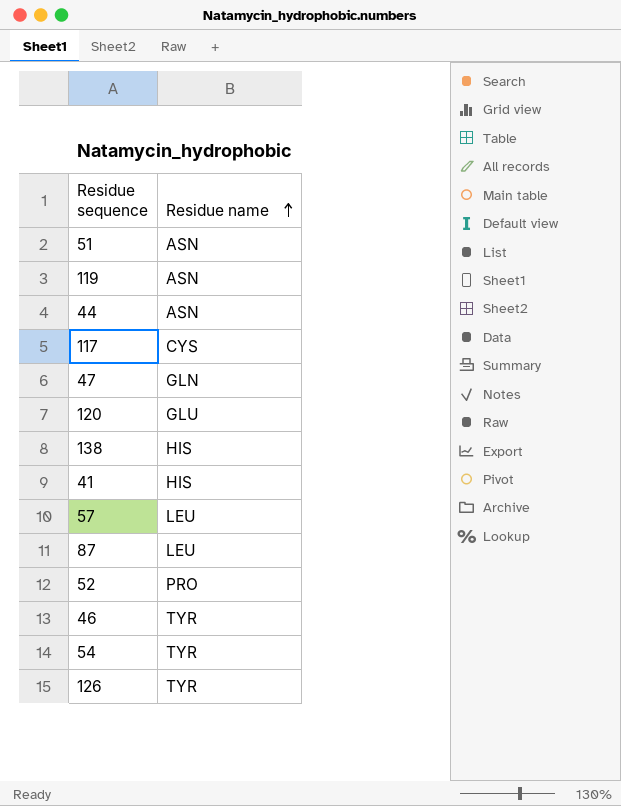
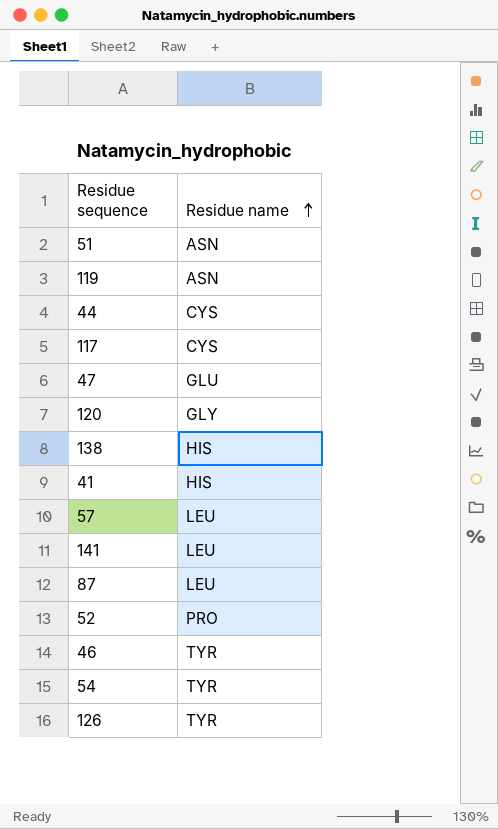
44 | Residue name: ASN -> CYS
47 | Residue name: GLN -> GLU
120 | Residue name: GLU -> GLY
row 141: none -> LEU

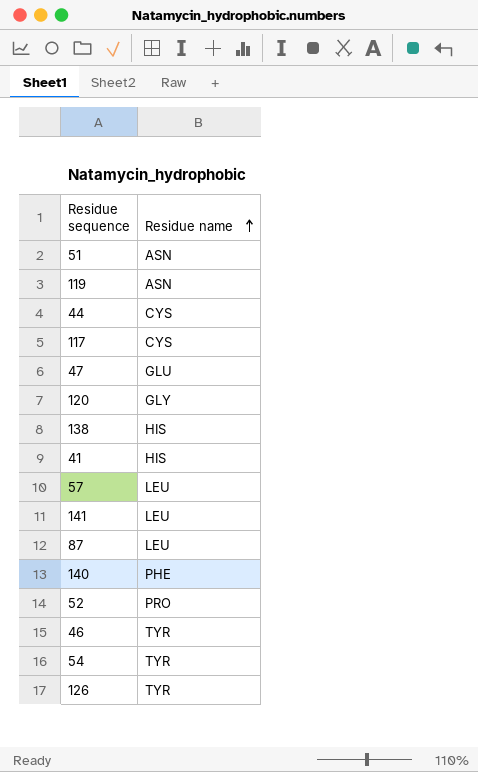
row 140: none -> PHE

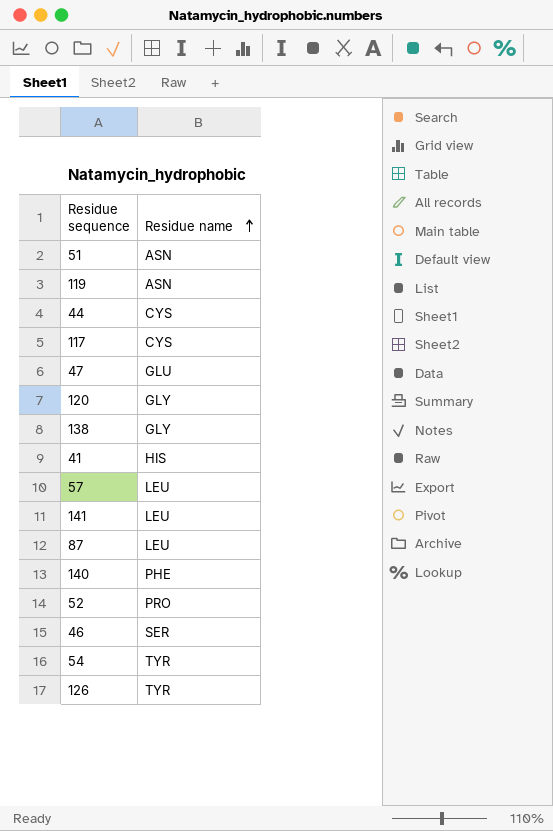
138 | Residue name: HIS -> GLY
46 | Residue name: TYR -> SER

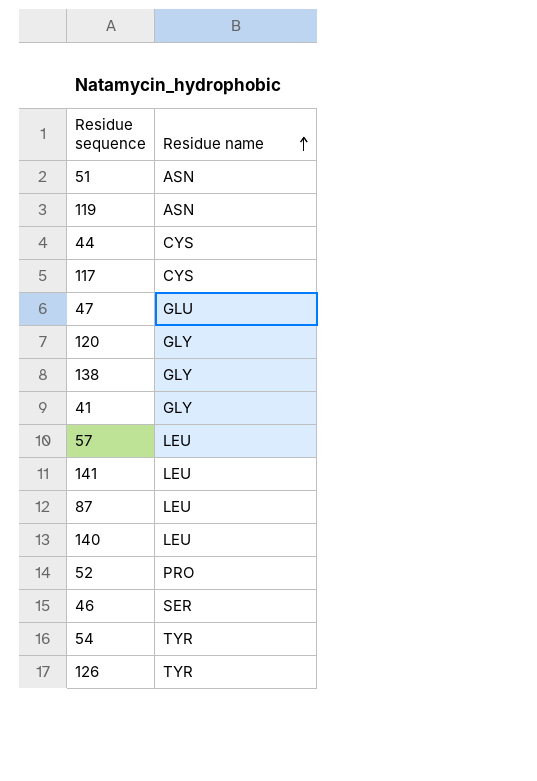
41 | Residue name: HIS -> GLY
140 | Residue name: PHE -> LEU

